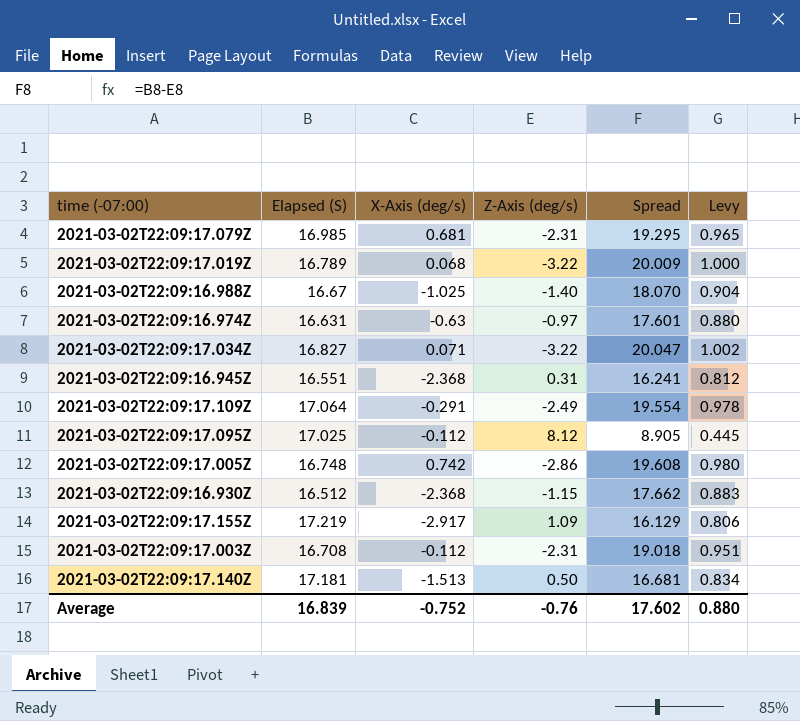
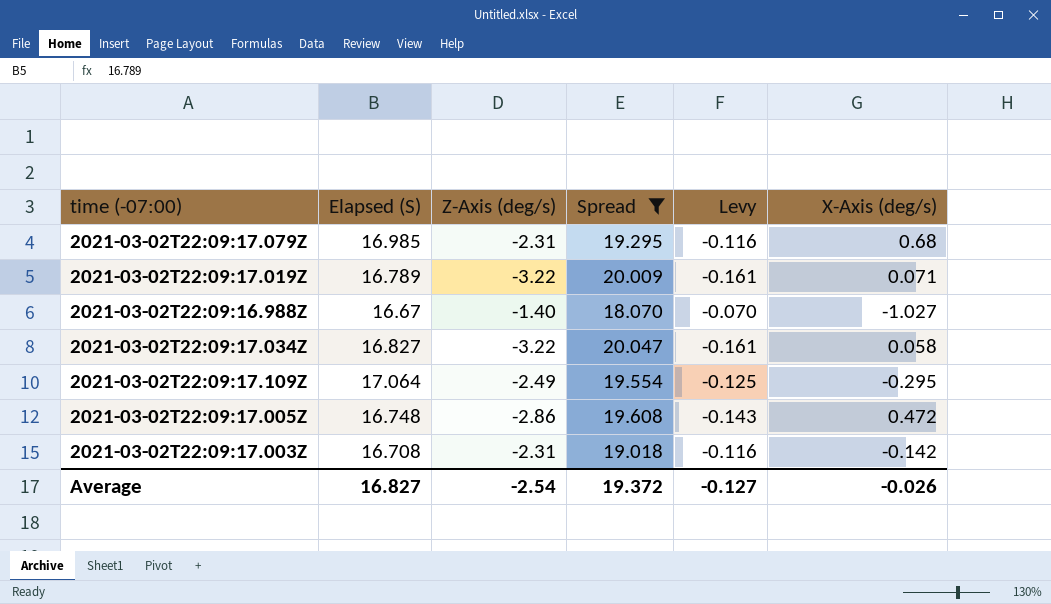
filter: none -> Spread >= 18.070
column Levy | formula: [Spread] * 0.05 -> [Z-Axis (deg/s)] * 0.05
column X-Axis (deg/s) | position: 3 -> 6
2021-03-02T22:09:17.079Z | X-Axis (deg/s): 0.681 -> 0.68
2021-03-02T22:09:17.019Z | X-Axis (deg/s): 0.068 -> 0.071
2021-03-02T22:09:16.988Z | X-Axis (deg/s): -1.025 -> -1.027
2021-03-02T22:09:17.034Z | X-Axis (deg/s): 0.071 -> 0.058
2021-03-02T22:09:17.109Z | X-Axis (deg/s): -0.291 -> -0.295
2021-03-02T22:09:17.005Z | X-Axis (deg/s): 0.742 -> 0.472
2021-03-02T22:09:17.003Z | X-Axis (deg/s): -0.112 -> -0.142
Average | Elapsed (S): 16.839 -> 16.827
Average | Z-Axis (deg/s): -0.76 -> -2.54
Average | Spread: 17.602 -> 19.372
Average | Levy: 0.880 -> -0.127
Average | X-Axis (deg/s): -0.752 -> -0.026

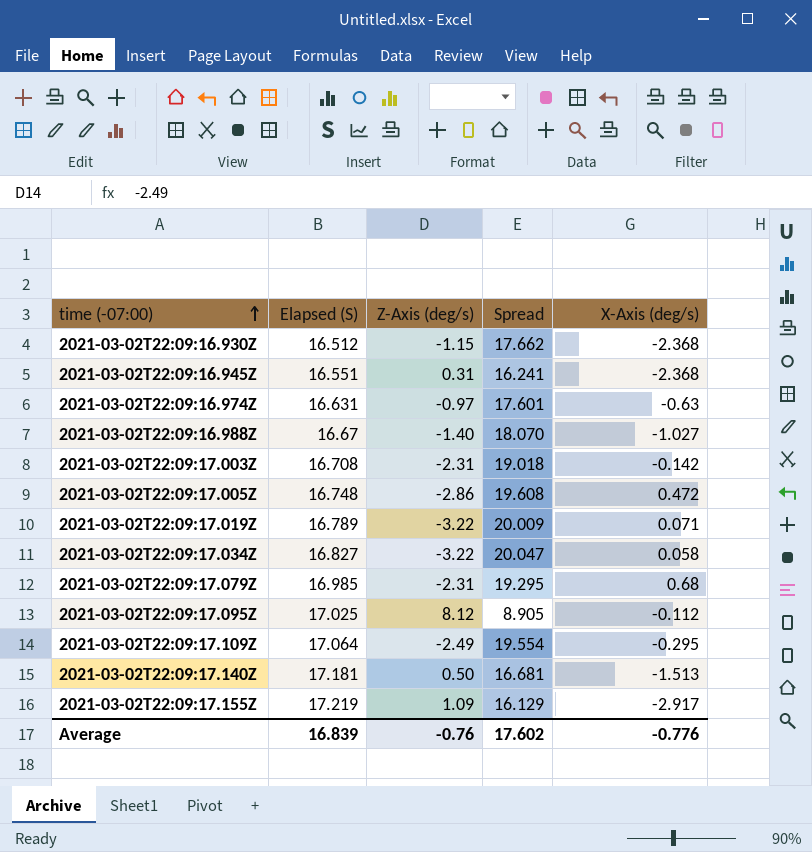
filter: Spread >= 18.070 -> none
row order: none -> time (-07:00) ascending
column Levy | formula: [Z-Axis (deg/s)] * 0.05 -> none
Average | Elapsed (S): 16.827 -> 16.839
Average | Z-Axis (deg/s): -2.54 -> -0.76
Average | Spread: 19.372 -> 17.602
Average | X-Axis (deg/s): -0.026 -> -0.776

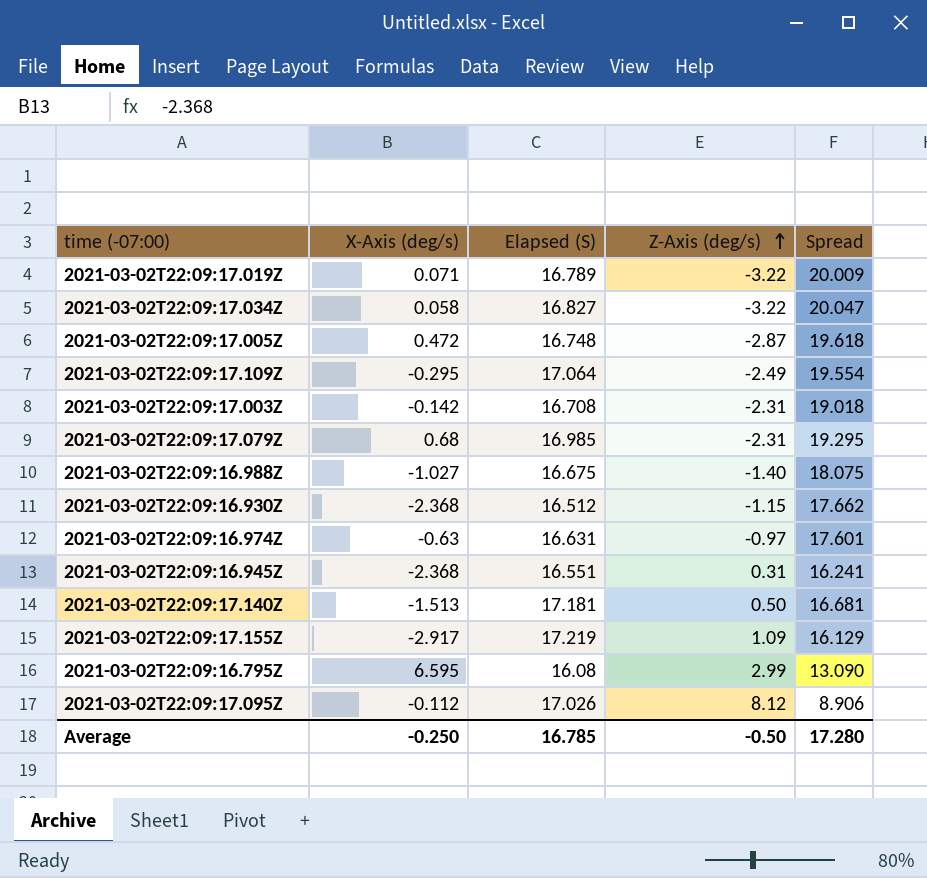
row order: time (-07:00) ascending -> Z-Axis (deg/s) ascending
column X-Axis (deg/s) | position: 5 -> 2
2021-03-02T22:09:17.005Z | Z-Axis (deg/s): -2.86 -> -2.87
2021-03-02T22:09:17.005Z | Spread: 19.608 -> 19.618
2021-03-02T22:09:16.988Z | Elapsed (S): 16.67 -> 16.675
2021-03-02T22:09:16.988Z | Spread: 18.070 -> 18.075
row 2021-03-02T22:09:16.795Z: none -> 6.595 | 16.08 | 2.99 | 13.090
2021-03-02T22:09:17.095Z | Elapsed (S): 17.025 -> 17.026
2021-03-02T22:09:17.095Z | Spread: 8.905 -> 8.906
Average | X-Axis (deg/s): -0.776 -> -0.250
Average | Elapsed (S): 16.839 -> 16.785
Average | Z-Axis (deg/s): -0.76 -> -0.50
Average | Spread: 17.602 -> 17.280

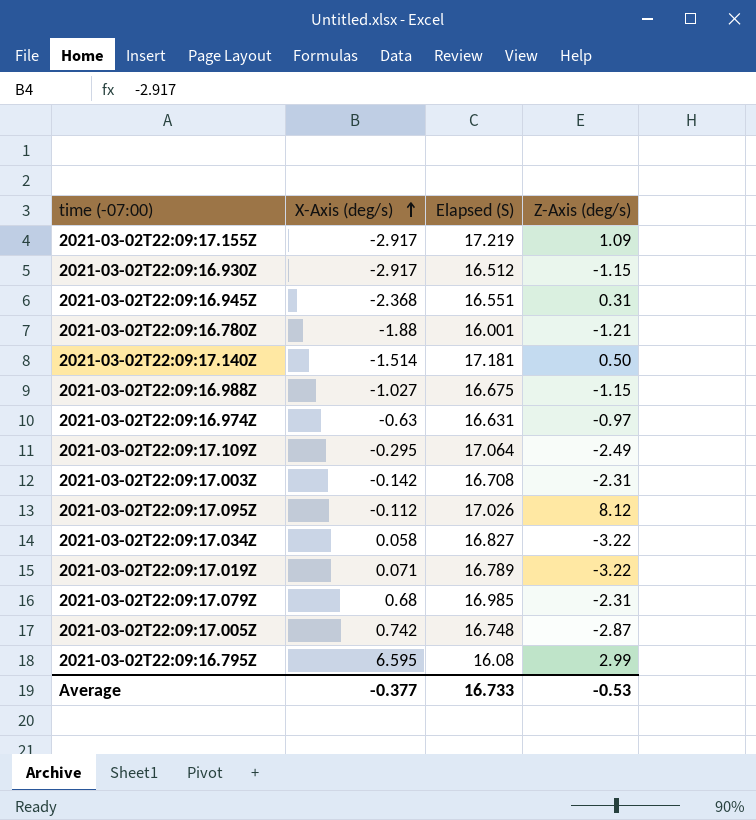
row order: Z-Axis (deg/s) ascending -> X-Axis (deg/s) ascending
column Spread | formula: [Elapsed (S)] - [Z-Axis (deg/s)] -> none
2021-03-02T22:09:16.930Z | X-Axis (deg/s): -2.368 -> -2.917
row 2021-03-02T22:09:16.780Z: none -> -1.88 | 16.001 | -1.21
2021-03-02T22:09:17.140Z | X-Axis (deg/s): -1.513 -> -1.514
2021-03-02T22:09:16.988Z | Z-Axis (deg/s): -1.40 -> -1.15
2021-03-02T22:09:17.005Z | X-Axis (deg/s): 0.472 -> 0.742
Average | X-Axis (deg/s): -0.250 -> -0.377
Average | Elapsed (S): 16.785 -> 16.733
Average | Z-Axis (deg/s): -0.50 -> -0.53

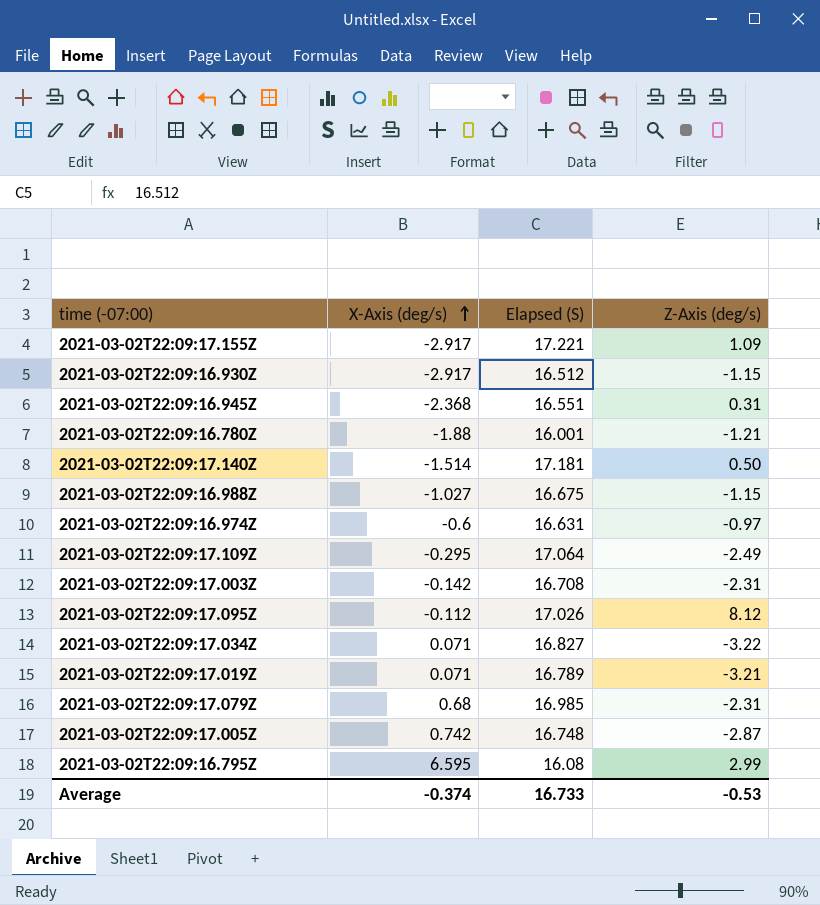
2021-03-02T22:09:17.155Z | Elapsed (S): 17.219 -> 17.221
2021-03-02T22:09:16.974Z | X-Axis (deg/s): -0.63 -> -0.6
2021-03-02T22:09:17.034Z | X-Axis (deg/s): 0.058 -> 0.071
2021-03-02T22:09:17.019Z | Z-Axis (deg/s): -3.22 -> -3.21
Average | X-Axis (deg/s): -0.377 -> -0.374

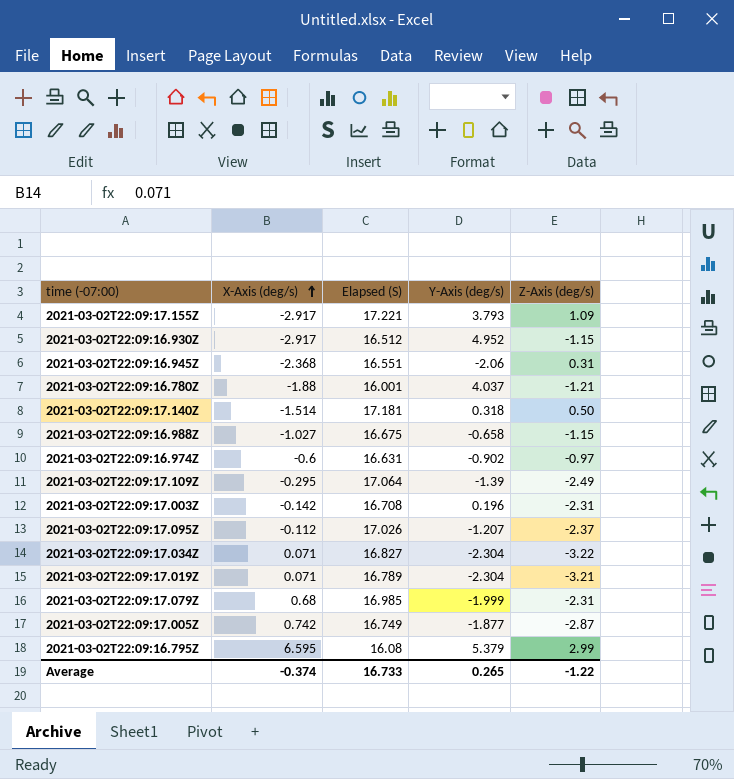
column Y-Axis (deg/s) | position: none -> 4
2021-03-02T22:09:17.095Z | Z-Axis (deg/s): 8.12 -> -2.37
2021-03-02T22:09:17.005Z | Elapsed (S): 16.748 -> 16.749
Average | Z-Axis (deg/s): -0.53 -> -1.22

